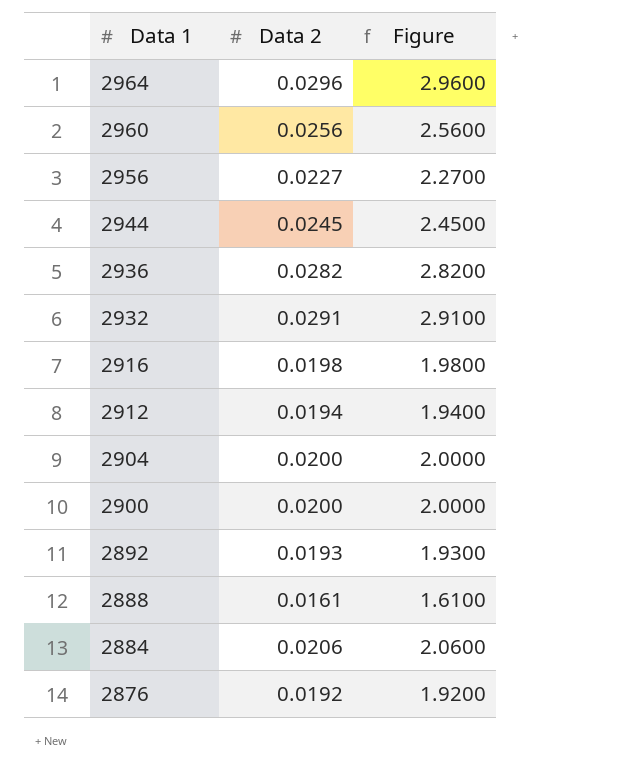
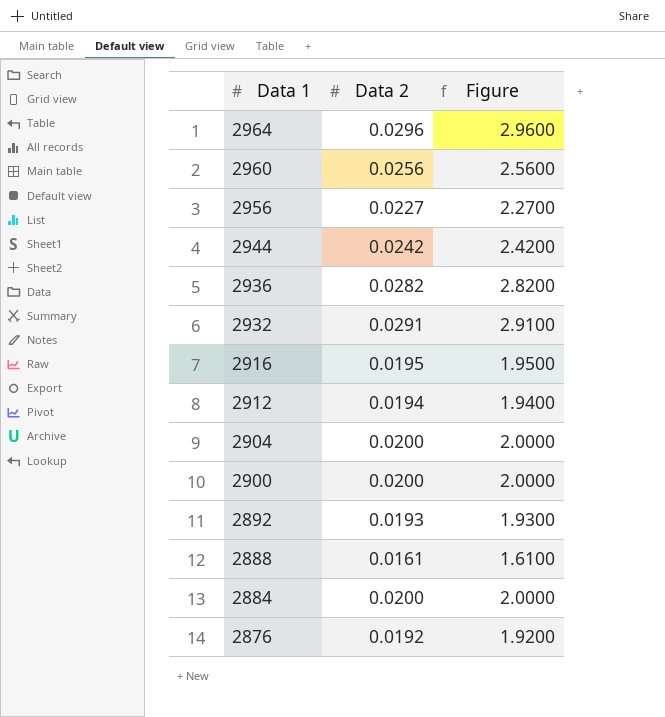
2944 | Data 2: 0.0245 -> 0.0242
2944 | Figure: 2.4500 -> 2.4200
2916 | Data 2: 0.0198 -> 0.0195
2916 | Figure: 1.9800 -> 1.9500
2884 | Data 2: 0.0206 -> 0.0200
2884 | Figure: 2.0600 -> 2.0000

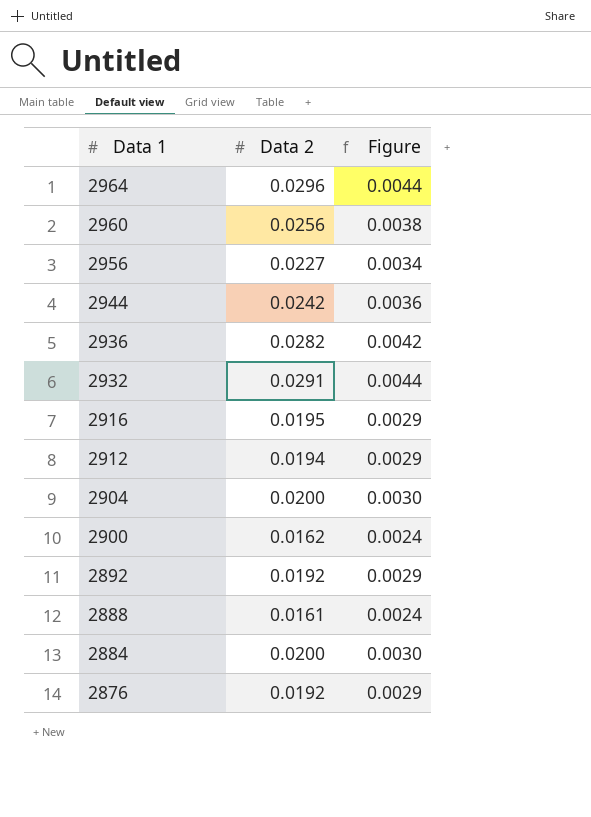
column Figure | formula: [Data 2] * 100 -> [Data 2] * 0.15
2900 | Data 2: 0.0200 -> 0.0162
2892 | Data 2: 0.0193 -> 0.0192

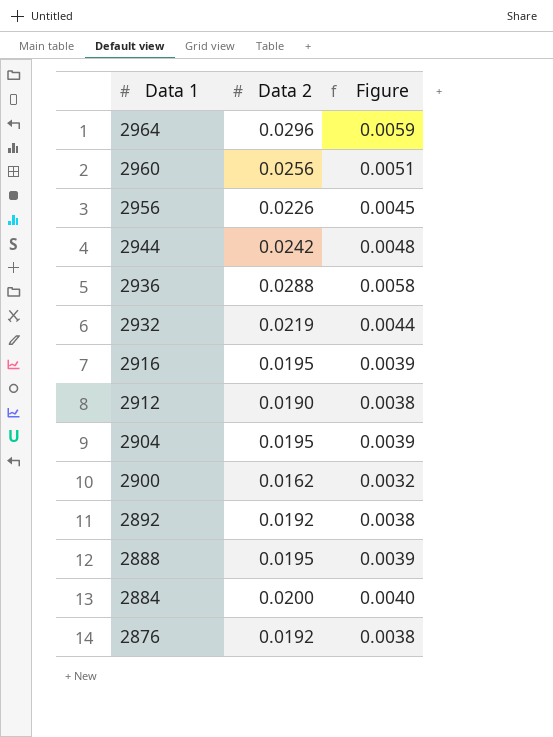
column Figure | formula: [Data 2] * 0.15 -> [Data 2] * 0.2
2956 | Data 2: 0.0227 -> 0.0226
2936 | Data 2: 0.0282 -> 0.0288
2932 | Data 2: 0.0291 -> 0.0219
2912 | Data 2: 0.0194 -> 0.0190
2904 | Data 2: 0.0200 -> 0.0195
2888 | Data 2: 0.0161 -> 0.0195

